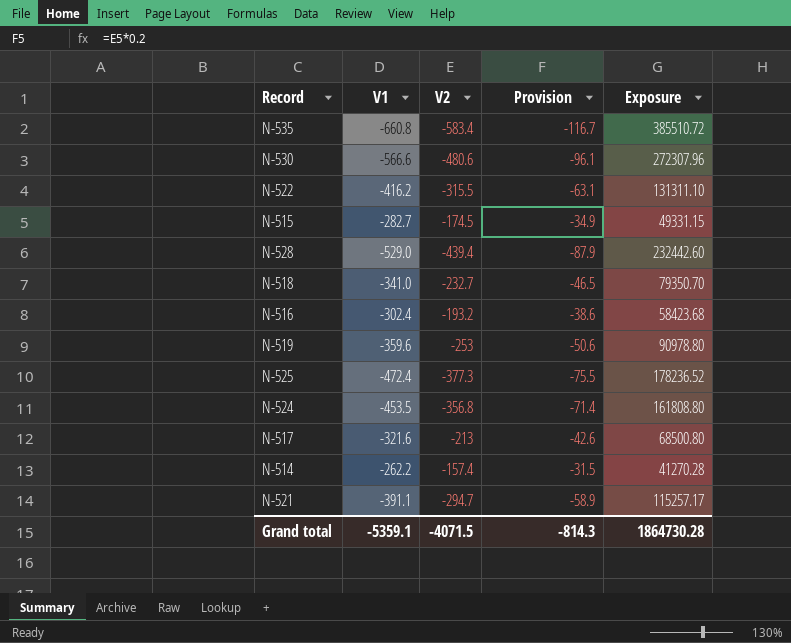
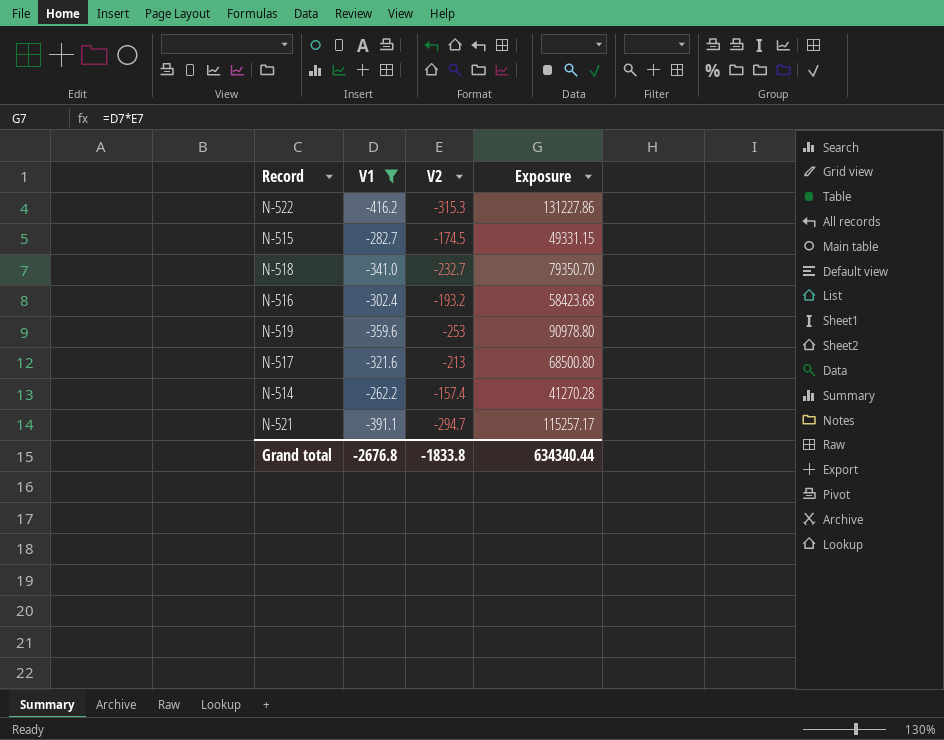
filter: none -> V1 >= -416.2
column Provision | formula: [V2] * 0.2 -> none
N-522 | V2: -315.5 -> -315.3
N-522 | Exposure: 131311.10 -> 131227.86
Grand total | V1: -5359.1 -> -2676.8
Grand total | V2: -4071.5 -> -1833.8
Grand total | Exposure: 1864730.28 -> 634340.44

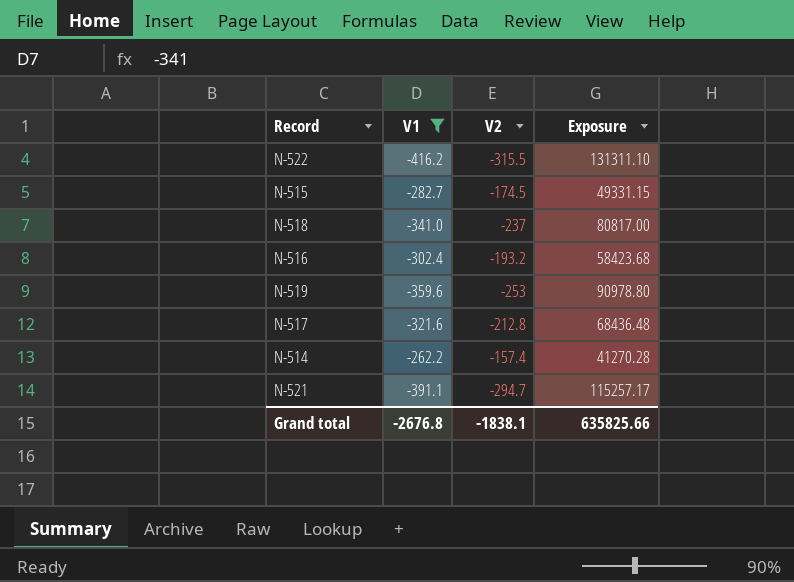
N-522 | V2: -315.3 -> -315.5
N-522 | Exposure: 131227.86 -> 131311.10
N-518 | V2: -232.7 -> -237
N-518 | Exposure: 79350.70 -> 80817.00
N-517 | V2: -213 -> -212.8
N-517 | Exposure: 68500.80 -> 68436.48
Grand total | V2: -1833.8 -> -1838.1
Grand total | Exposure: 634340.44 -> 635825.66

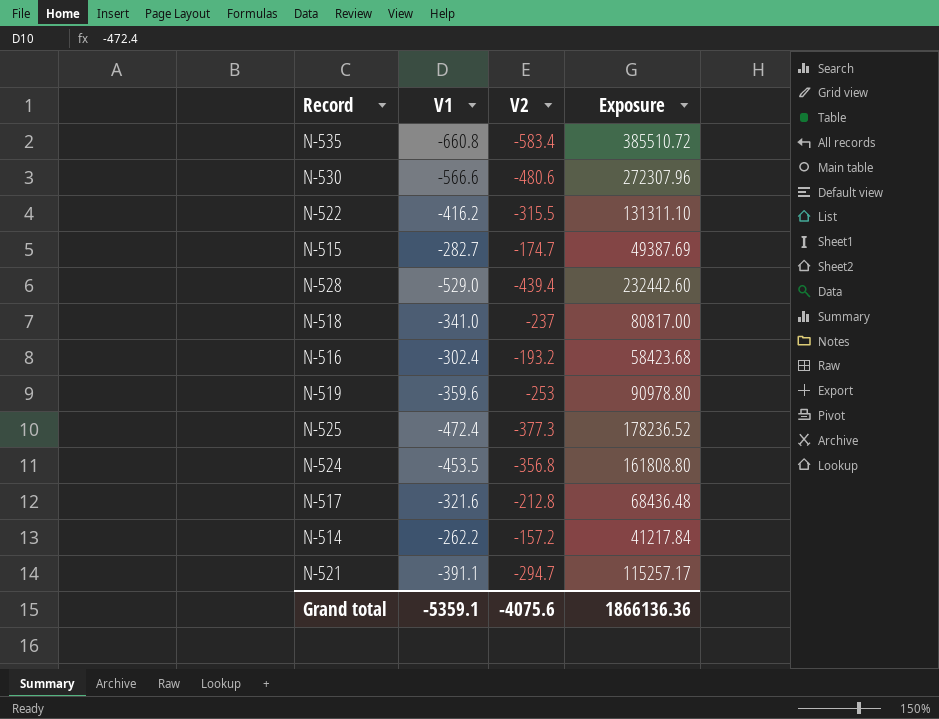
filter: V1 >= -416.2 -> none
N-515 | V2: -174.5 -> -174.7
N-515 | Exposure: 49331.15 -> 49387.69
N-514 | V2: -157.4 -> -157.2
N-514 | Exposure: 41270.28 -> 41217.84
Grand total | V1: -2676.8 -> -5359.1
Grand total | V2: -1838.1 -> -4075.6
Grand total | Exposure: 635825.66 -> 1866136.36

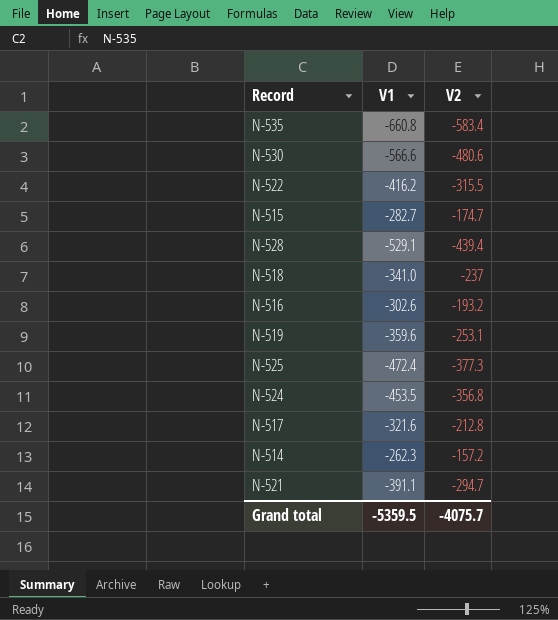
column Exposure | formula: [V1] * [V2] -> none
N-528 | V1: -529.0 -> -529.1
N-516 | V1: -302.4 -> -302.6
N-519 | V2: -253 -> -253.1
N-514 | V1: -262.2 -> -262.3
Grand total | V1: -5359.1 -> -5359.5
Grand total | V2: -4075.6 -> -4075.7

